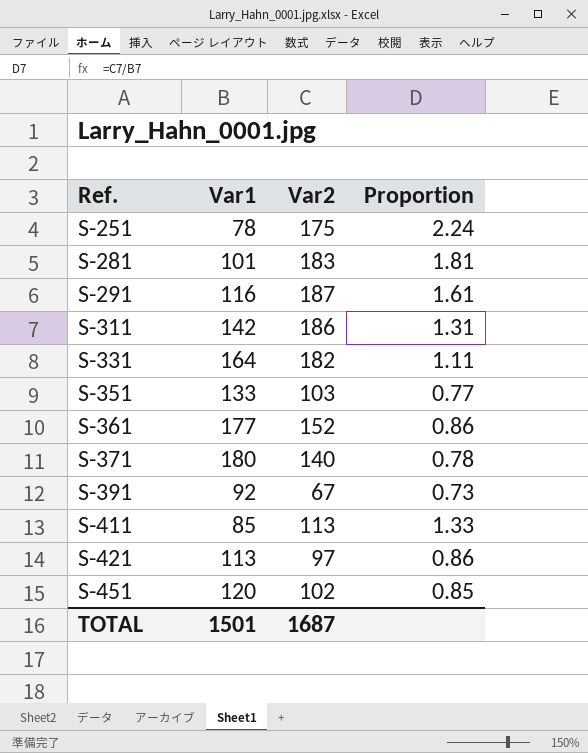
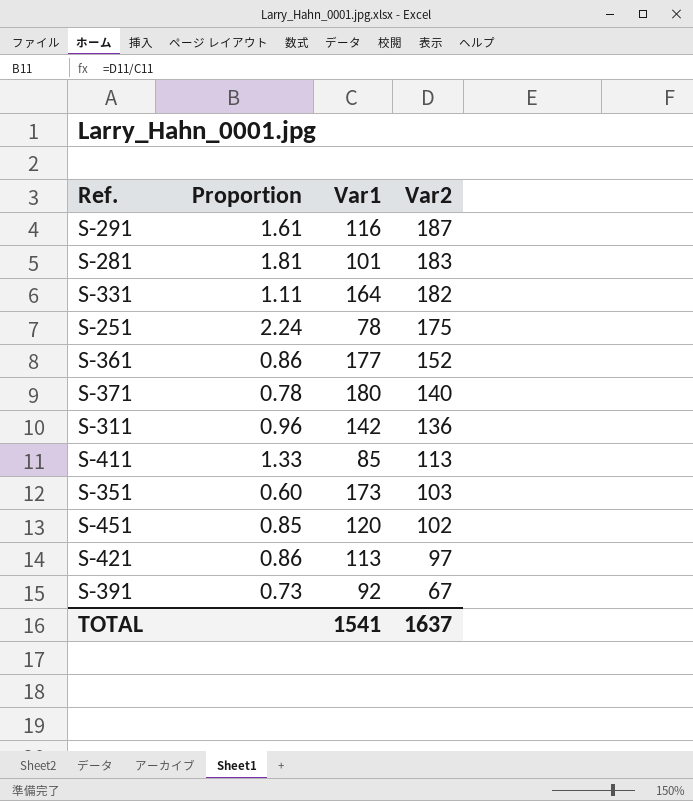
row order: Ref. ascending -> Var2 descending
column Proportion | position: 4 -> 2
S-311 | Proportion: 1.31 -> 0.96
S-311 | Var2: 186 -> 136
S-351 | Proportion: 0.77 -> 0.60
S-351 | Var1: 133 -> 173
TOTAL | Var1: 1501 -> 1541
TOTAL | Var2: 1687 -> 1637

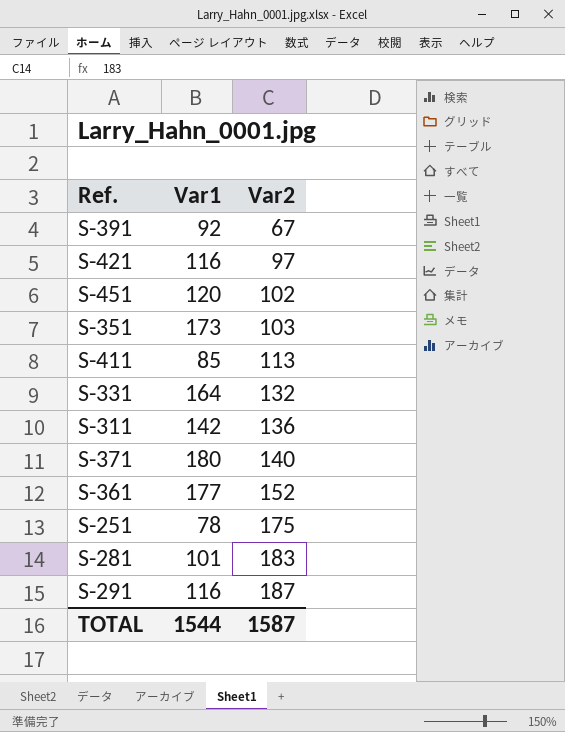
row order: Var2 descending -> Var2 ascending
column Proportion | formula: [Var2] / [Var1] -> none
S-421 | Var1: 113 -> 116
S-331 | Var2: 182 -> 132
TOTAL | Var1: 1541 -> 1544
TOTAL | Var2: 1637 -> 1587

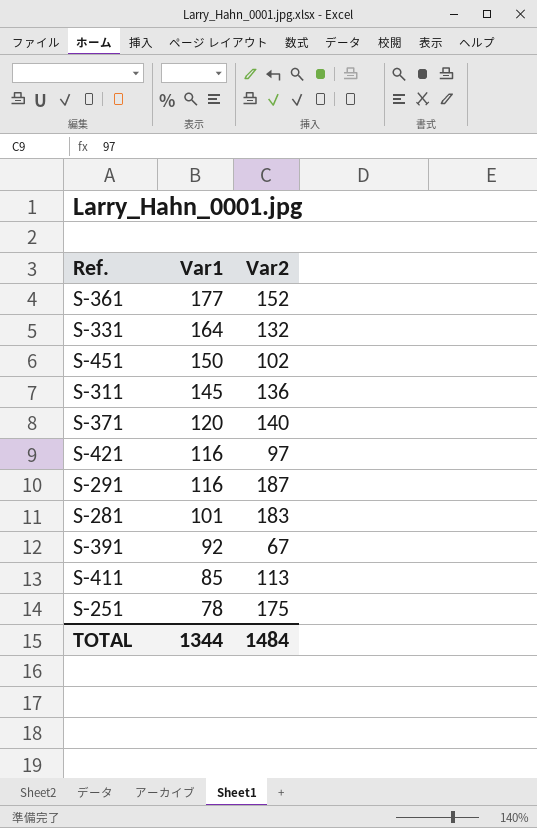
row order: Var2 ascending -> Var1 descending
row S-351: 173 | 103 -> none
S-451 | Var1: 120 -> 150
S-311 | Var1: 142 -> 145
S-371 | Var1: 180 -> 120
TOTAL | Var1: 1544 -> 1344
TOTAL | Var2: 1587 -> 1484

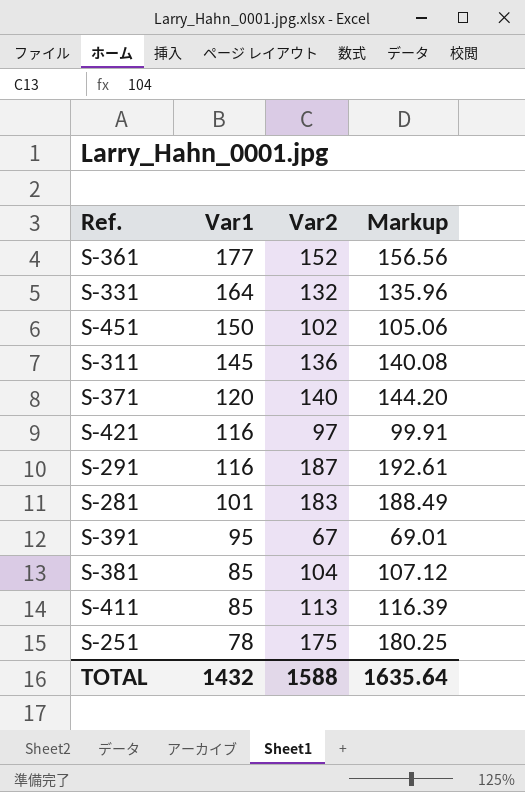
column Markup | formula: none -> [Var2] * 1.03
S-391 | Var1: 92 -> 95
row S-381: none -> 85 | 104 | 107.12
TOTAL | Var1: 1344 -> 1432
TOTAL | Var2: 1484 -> 1588

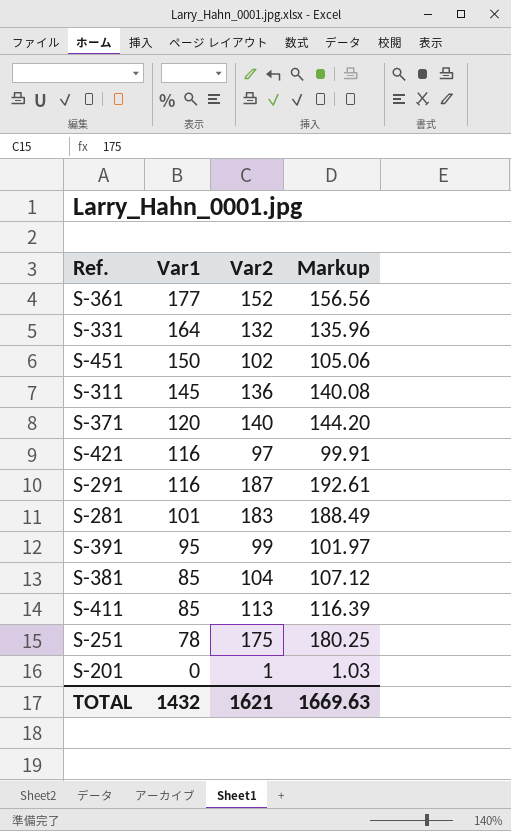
S-391 | Var2: 67 -> 99
S-391 | Markup: 69.01 -> 101.97
row S-201: none -> 0 | 1 | 1.03
TOTAL | Var2: 1588 -> 1621
TOTAL | Markup: 1635.64 -> 1669.63

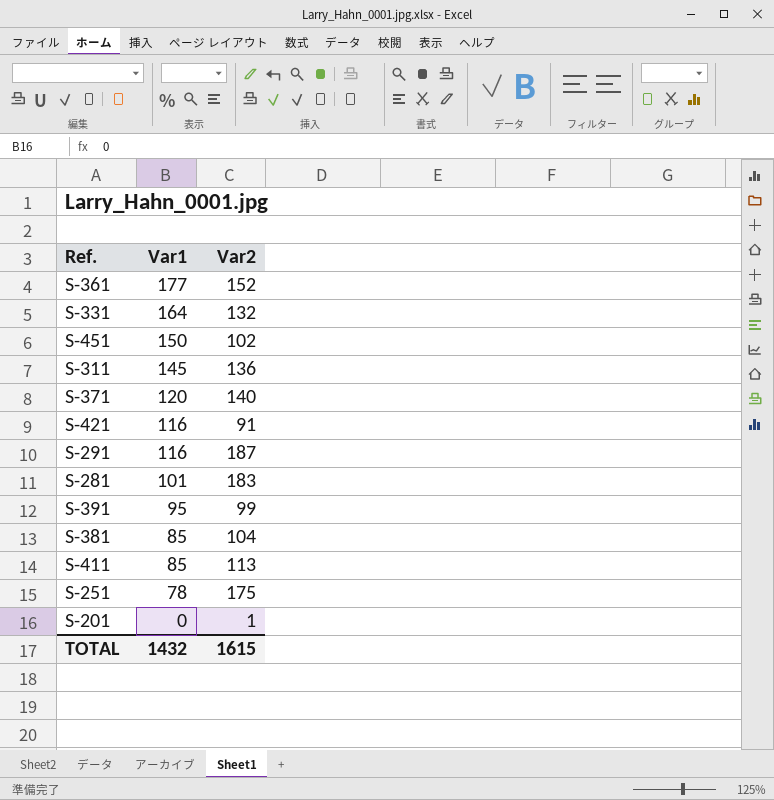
column Markup | formula: [Var2] * 1.03 -> none
S-421 | Var2: 97 -> 91
TOTAL | Var2: 1621 -> 1615

